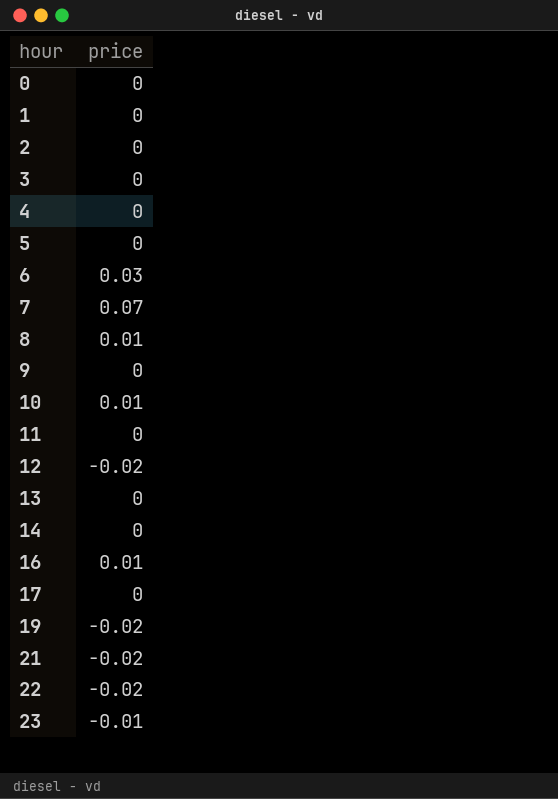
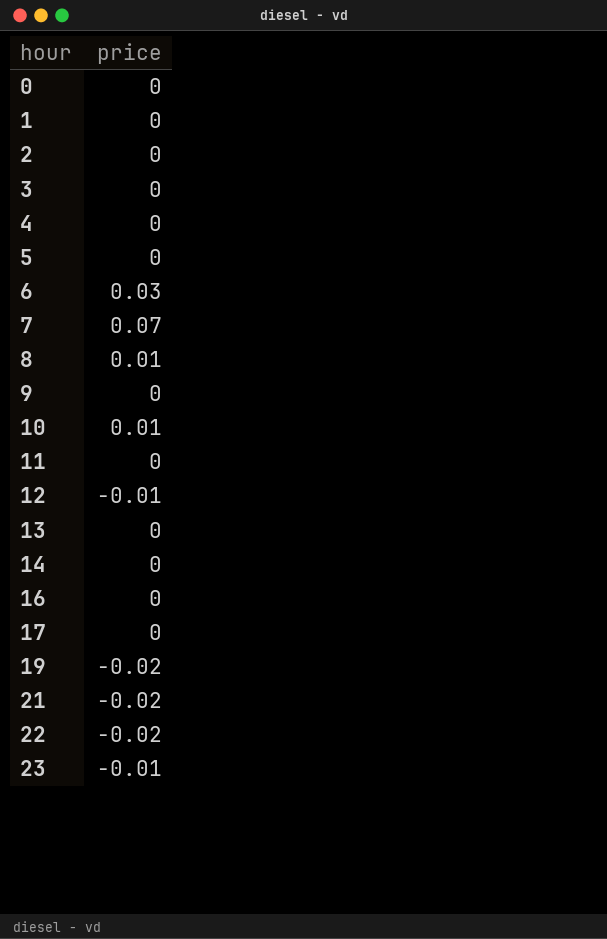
12 | price: -0.02 -> -0.01
16 | price: 0.01 -> 0

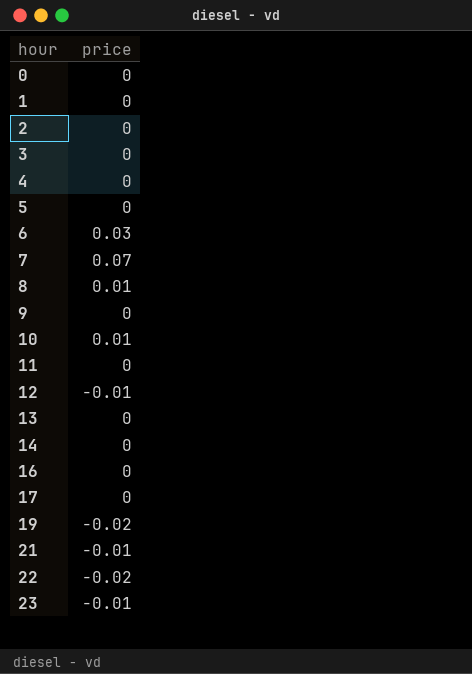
21 | price: -0.02 -> -0.01

